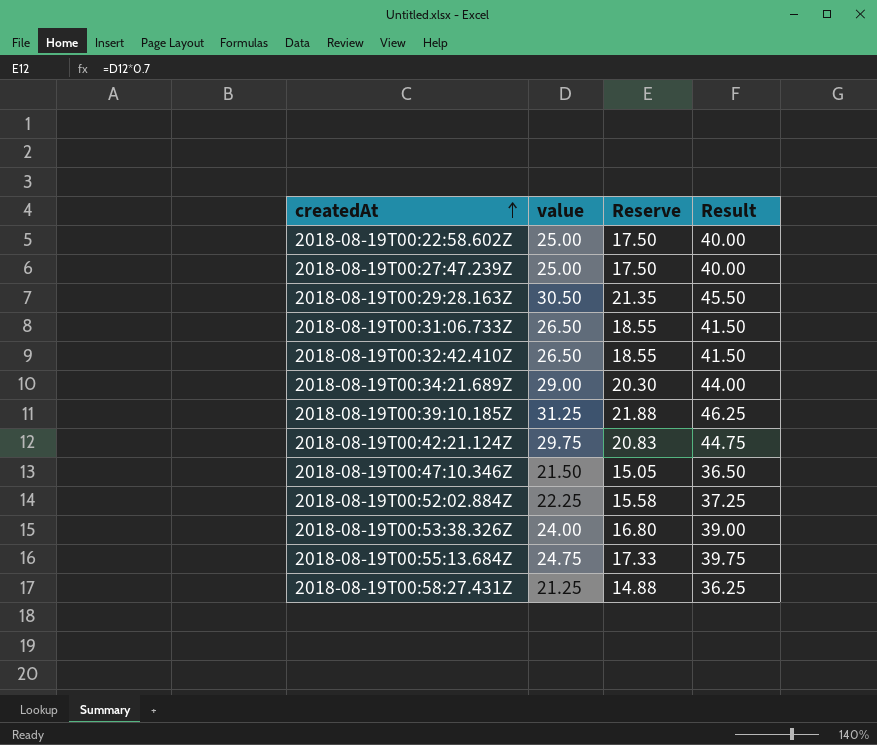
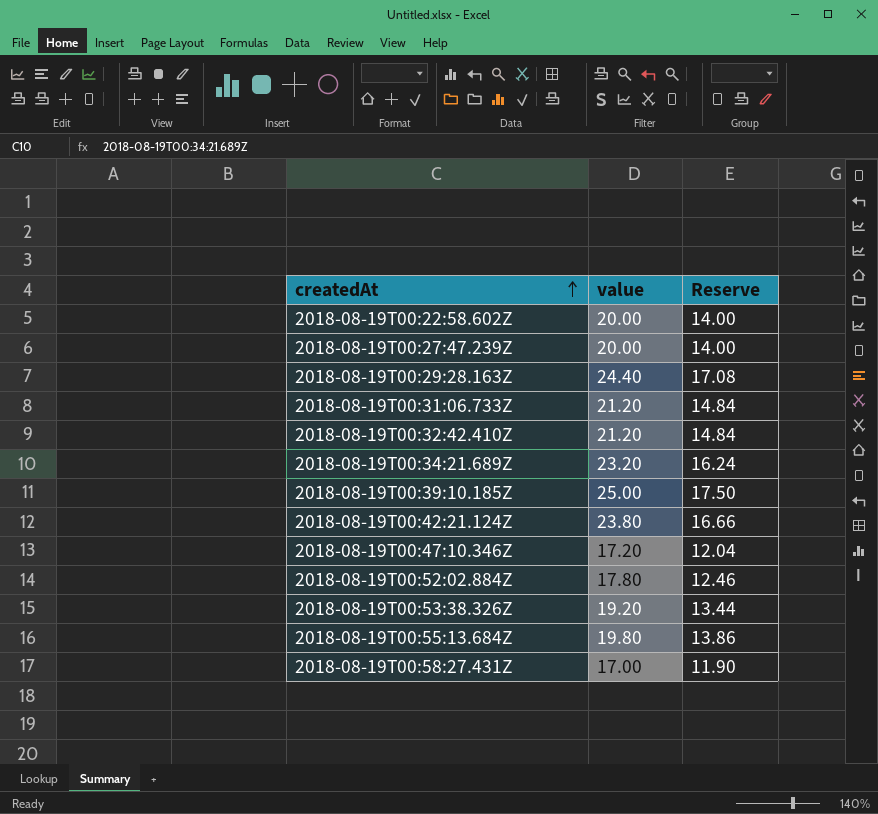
column Result | formula: [value] + 15 -> none
2018-08-19T00:22:58.602Z | value: 25.00 -> 20.00
2018-08-19T00:22:58.602Z | Reserve: 17.50 -> 14.00
2018-08-19T00:27:47.239Z | value: 25.00 -> 20.00
2018-08-19T00:27:47.239Z | Reserve: 17.50 -> 14.00
2018-08-19T00:29:28.163Z | value: 30.50 -> 24.40
2018-08-19T00:29:28.163Z | Reserve: 21.35 -> 17.08
2018-08-19T00:31:06.733Z | value: 26.50 -> 21.20
2018-08-19T00:31:06.733Z | Reserve: 18.55 -> 14.84
2018-08-19T00:32:42.410Z | value: 26.50 -> 21.20
2018-08-19T00:32:42.410Z | Reserve: 18.55 -> 14.84
2018-08-19T00:34:21.689Z | value: 29.00 -> 23.20
2018-08-19T00:34:21.689Z | Reserve: 20.30 -> 16.24
2018-08-19T00:39:10.185Z | value: 31.25 -> 25.00
2018-08-19T00:39:10.185Z | Reserve: 21.88 -> 17.50
2018-08-19T00:42:21.124Z | value: 29.75 -> 23.80
2018-08-19T00:42:21.124Z | Reserve: 20.83 -> 16.66
2018-08-19T00:47:10.346Z | value: 21.50 -> 17.20
2018-08-19T00:47:10.346Z | Reserve: 15.05 -> 12.04
2018-08-19T00:52:02.884Z | value: 22.25 -> 17.80
2018-08-19T00:52:02.884Z | Reserve: 15.58 -> 12.46
2018-08-19T00:53:38.326Z | value: 24.00 -> 19.20
2018-08-19T00:53:38.326Z | Reserve: 16.80 -> 13.44
2018-08-19T00:55:13.684Z | value: 24.75 -> 19.80
2018-08-19T00:55:13.684Z | Reserve: 17.33 -> 13.86
2018-08-19T00:58:27.431Z | value: 21.25 -> 17.00
2018-08-19T00:58:27.431Z | Reserve: 14.88 -> 11.90

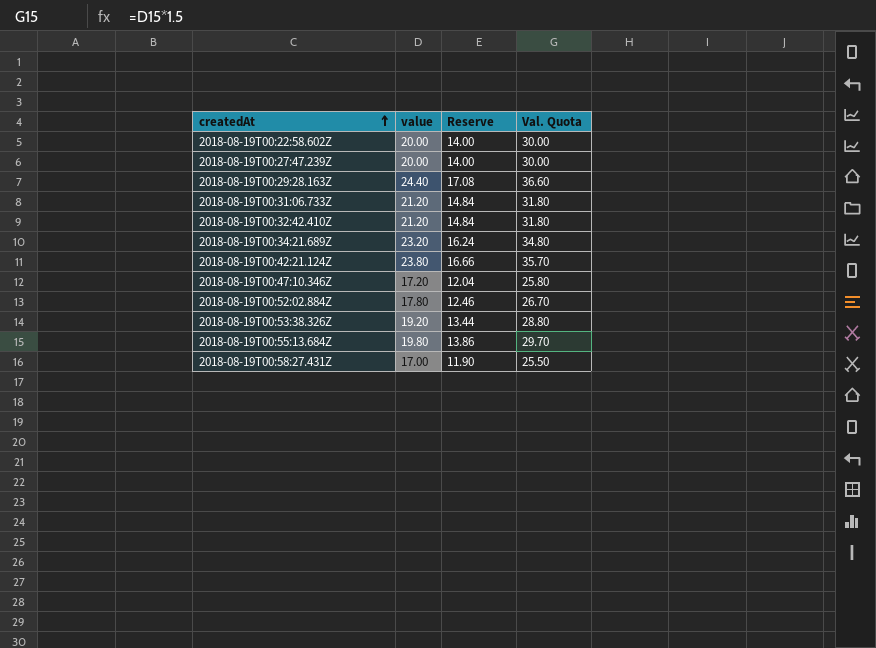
column Val. Quota | formula: none -> [value] * 1.5
row 2018-08-19T00:39:10.185Z: 25.00 | 17.50 -> none

